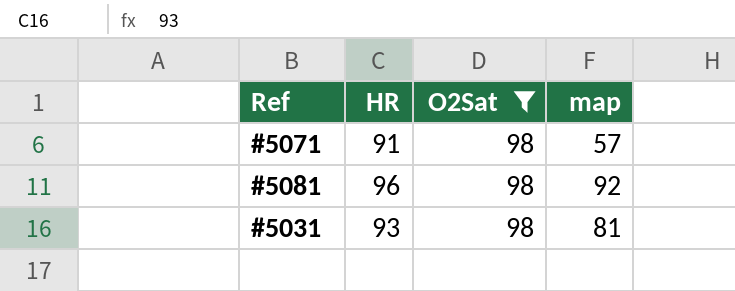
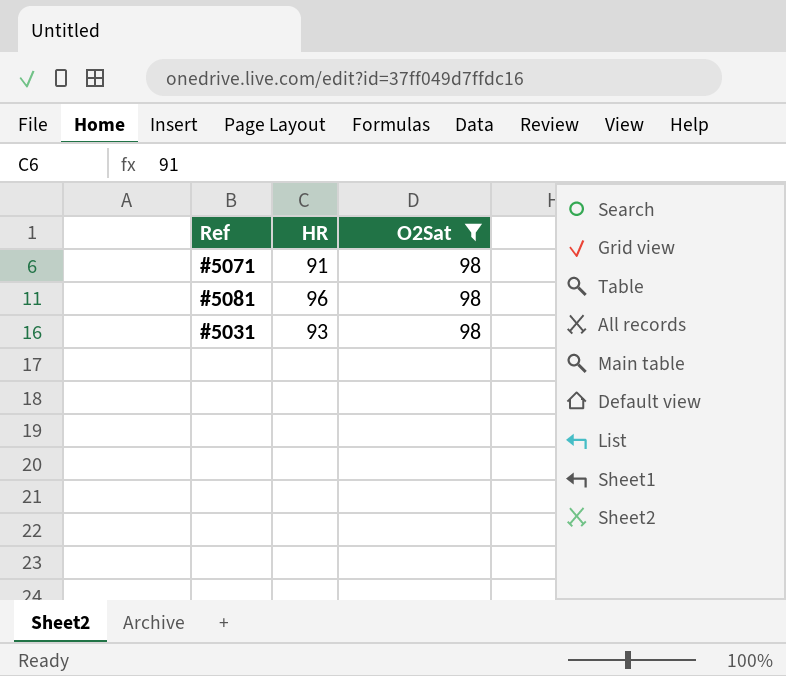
column map | position: 4 -> none

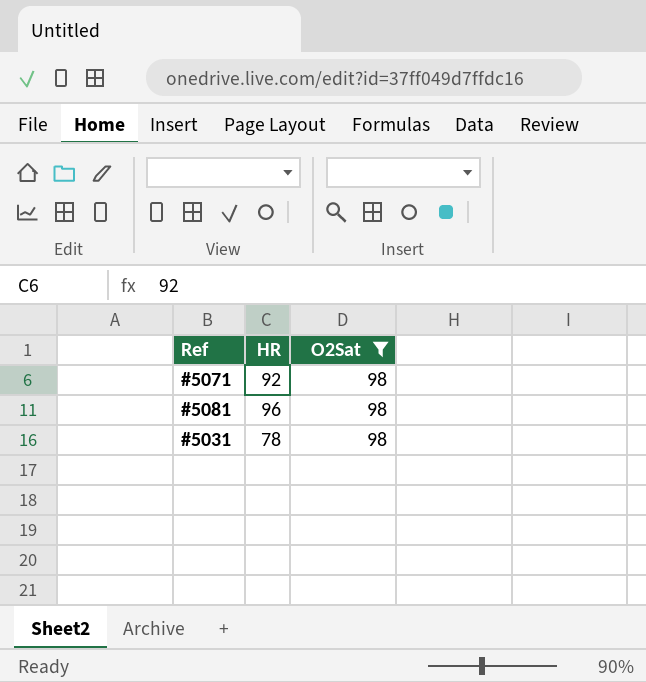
#5071 | HR: 91 -> 92
#5031 | HR: 93 -> 78

